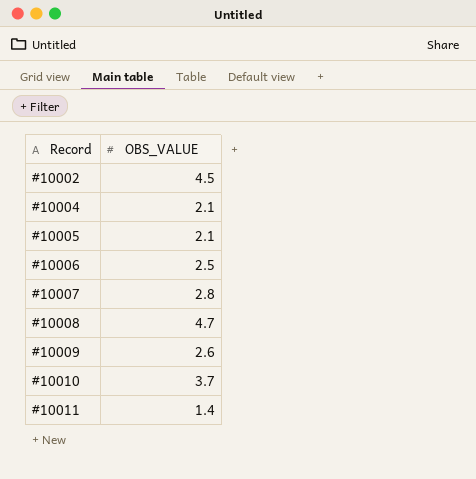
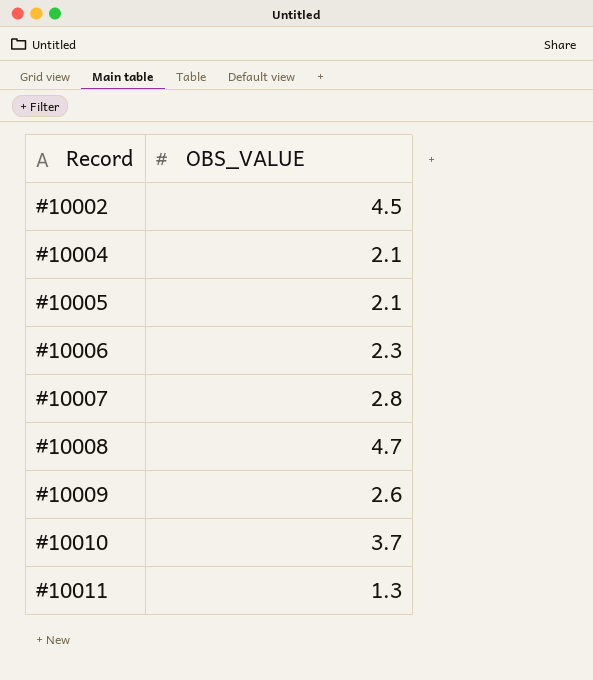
#10006 | OBS_VALUE: 2.5 -> 2.3
#10011 | OBS_VALUE: 1.4 -> 1.3

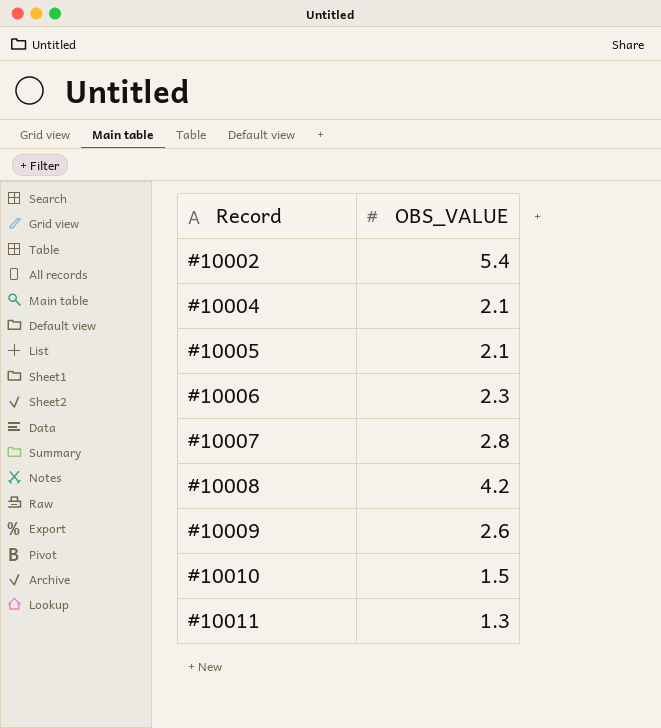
#10002 | OBS_VALUE: 4.5 -> 5.4
#10008 | OBS_VALUE: 4.7 -> 4.2
#10010 | OBS_VALUE: 3.7 -> 1.5

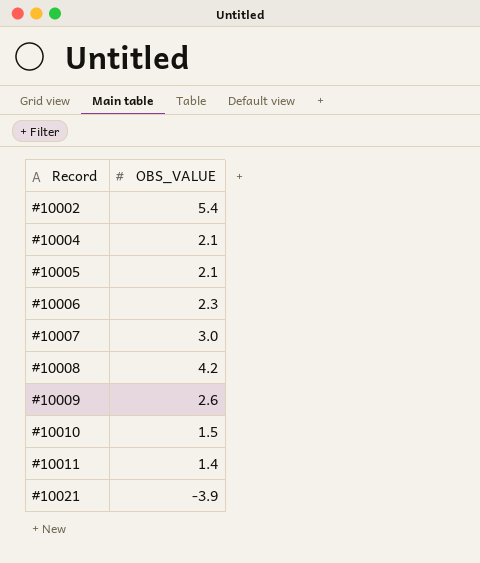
#10007 | OBS_VALUE: 2.8 -> 3.0
#10011 | OBS_VALUE: 1.3 -> 1.4
row #10021: none -> -3.9

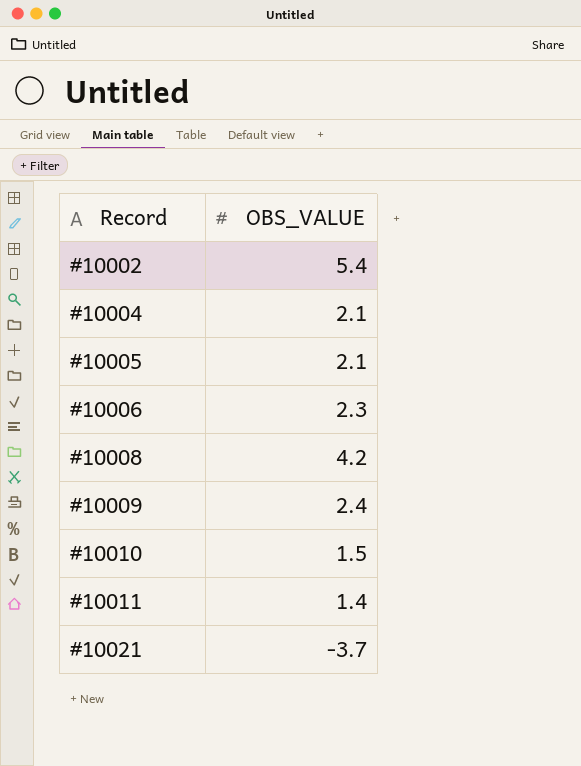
row #10007: 3.0 -> none
#10009 | OBS_VALUE: 2.6 -> 2.4
#10021 | OBS_VALUE: -3.9 -> -3.7

